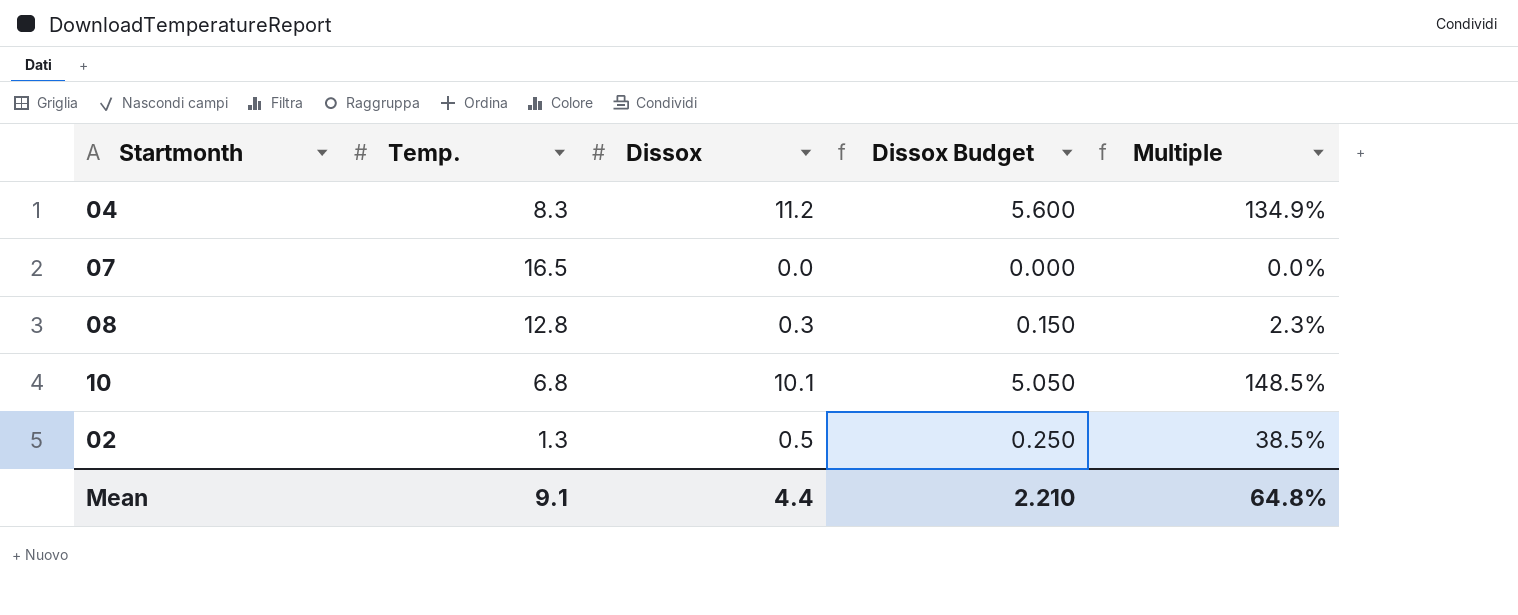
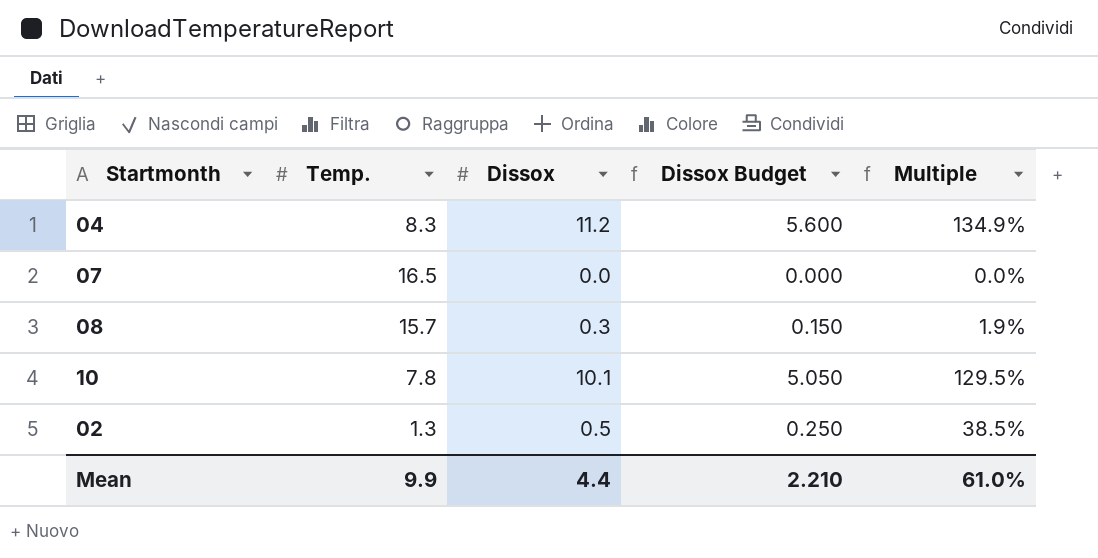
08 | Temp.: 12.8 -> 15.7
08 | Multiple: 2.3% -> 1.9%
10 | Temp.: 6.8 -> 7.8
10 | Multiple: 148.5% -> 129.5%
Mean | Temp.: 9.1 -> 9.9
Mean | Multiple: 64.8% -> 61.0%

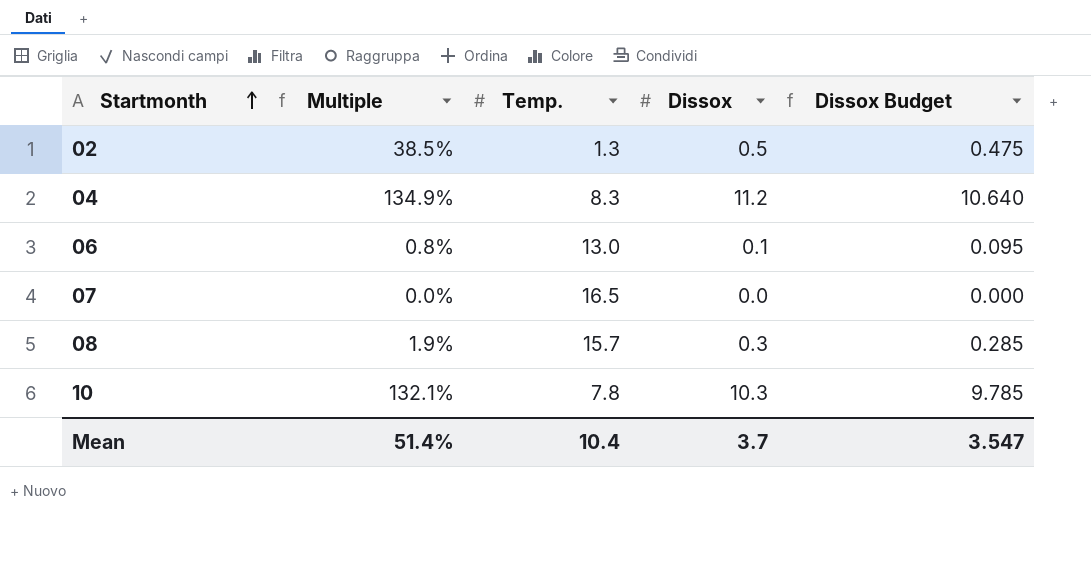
row order: none -> Startmonth ascending
column Multiple | position: 5 -> 2
column Dissox Budget | formula: [Dissox] * 0.5 -> [Dissox] * 0.95
row 06: none -> 0.8% | 13.0 | 0.1 | 0.095
10 | Multiple: 129.5% -> 132.1%
10 | Dissox: 10.1 -> 10.3
Mean | Multiple: 61.0% -> 51.4%
Mean | Temp.: 9.9 -> 10.4
Mean | Dissox: 4.4 -> 3.7
Mean | Dissox Budget: 2.210 -> 3.547

